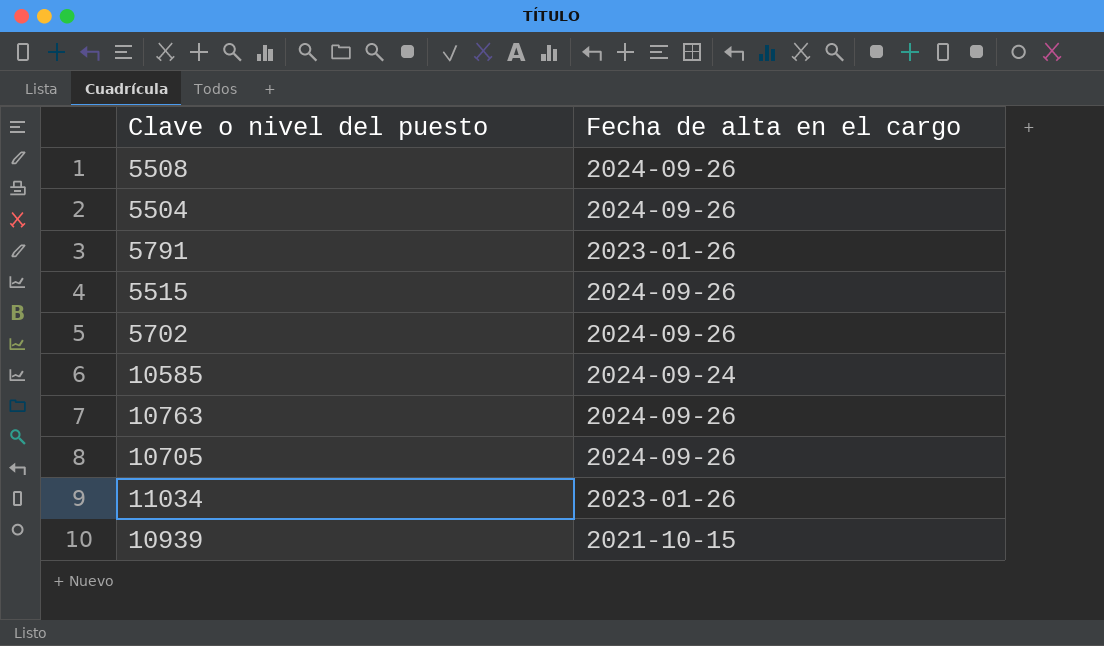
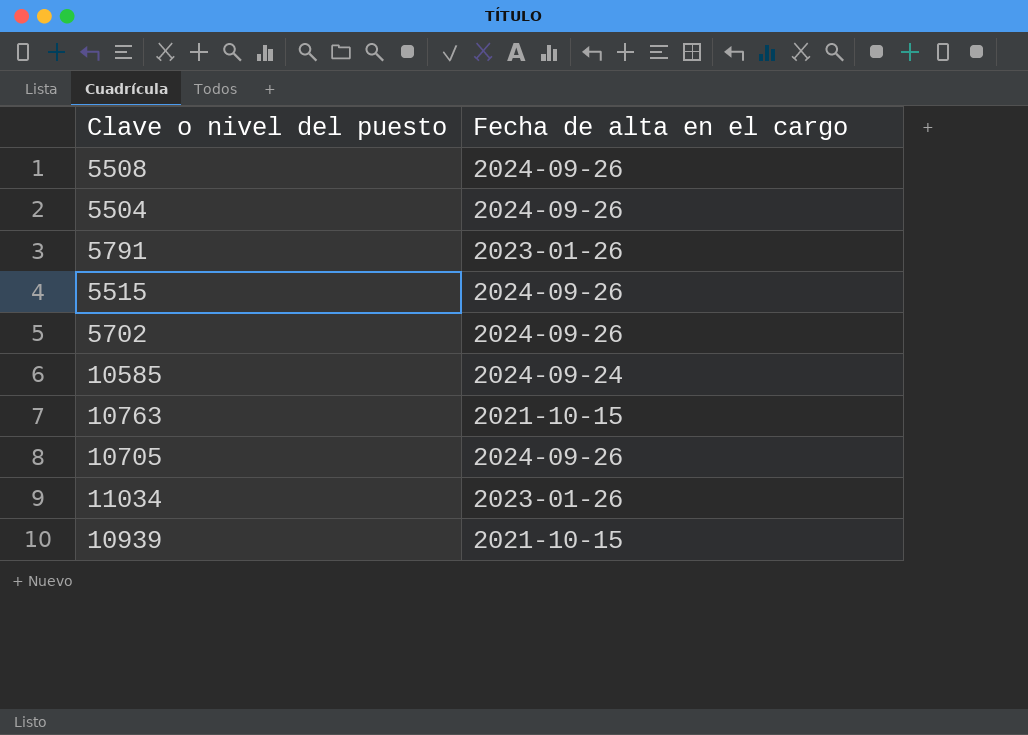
10763 | Fecha de alta en el cargo: 2024-09-26 -> 2021-10-15

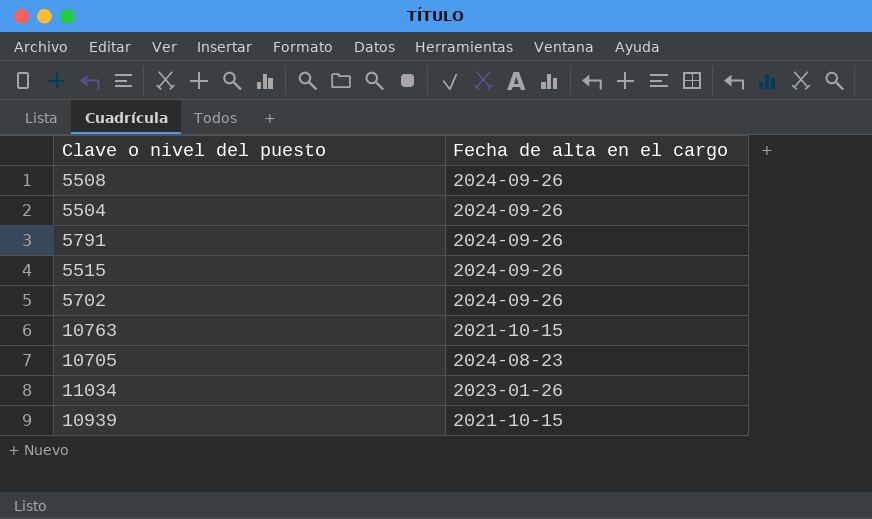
row 10585: 2024-09-24 -> none
5791 | Fecha de alta en el cargo: 2023-01-26 -> 2024-09-26
10705 | Fecha de alta en el cargo: 2024-09-26 -> 2024-08-23

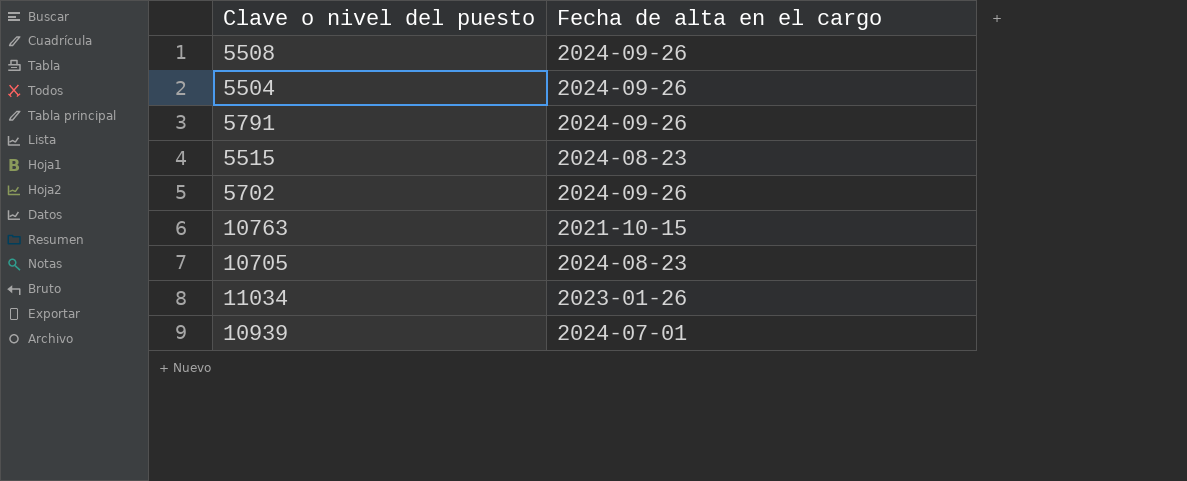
5515 | Fecha de alta en el cargo: 2024-09-26 -> 2024-08-23
10939 | Fecha de alta en el cargo: 2021-10-15 -> 2024-07-01

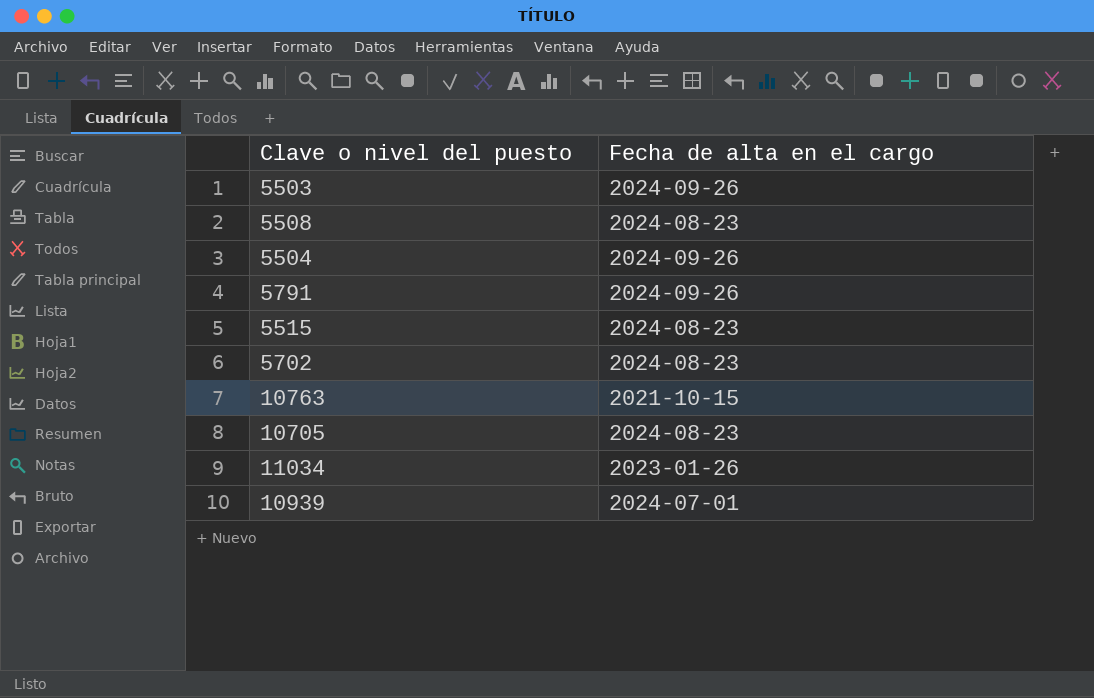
row 5503: none -> 2024-09-26
5508 | Fecha de alta en el cargo: 2024-09-26 -> 2024-08-23
5702 | Fecha de alta en el cargo: 2024-09-26 -> 2024-08-23

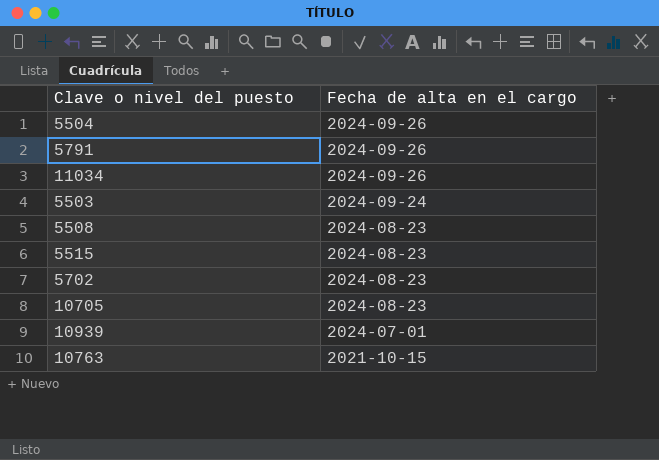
row order: none -> Fecha de alta en el cargo descending
11034 | Fecha de alta en el cargo: 2023-01-26 -> 2024-09-26
5503 | Fecha de alta en el cargo: 2024-09-26 -> 2024-09-24

